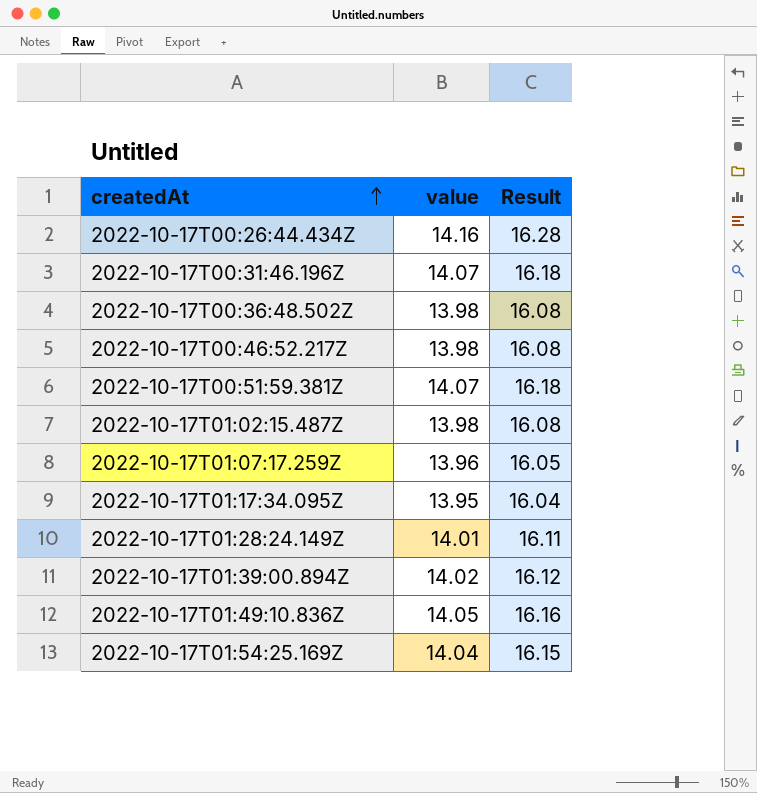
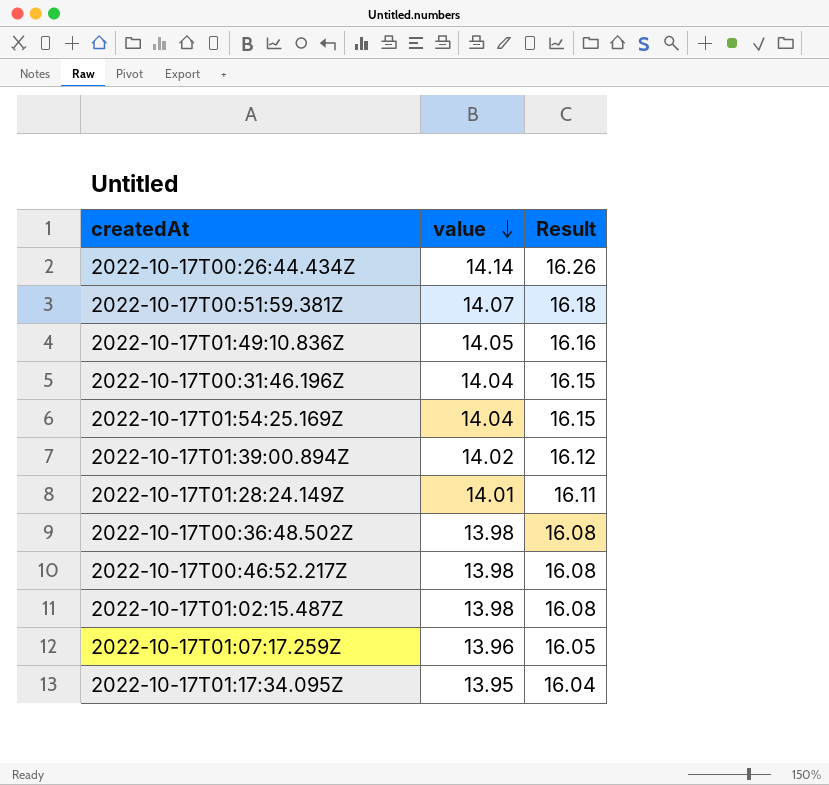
row order: createdAt ascending -> value descending
2022-10-17T00:26:44.434Z | value: 14.16 -> 14.14
2022-10-17T00:26:44.434Z | Result: 16.28 -> 16.26
2022-10-17T00:31:46.196Z | value: 14.07 -> 14.04
2022-10-17T00:31:46.196Z | Result: 16.18 -> 16.15

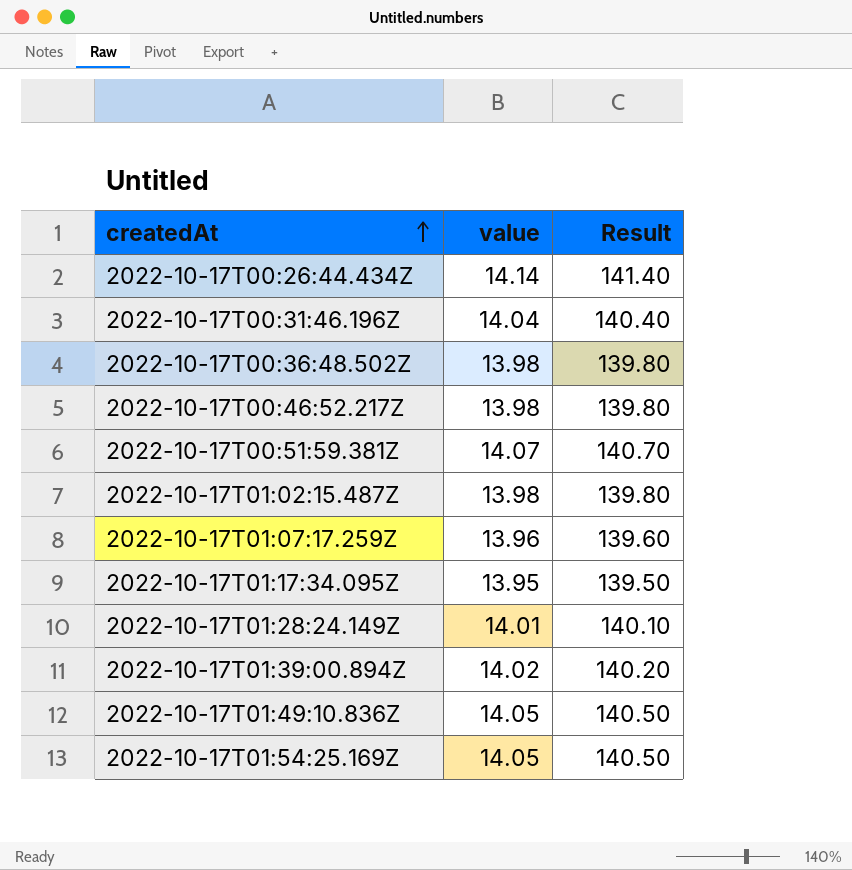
row order: value descending -> createdAt ascending
column Result | formula: [value] * 1.15 -> [value] * 10
2022-10-17T01:54:25.169Z | value: 14.04 -> 14.05

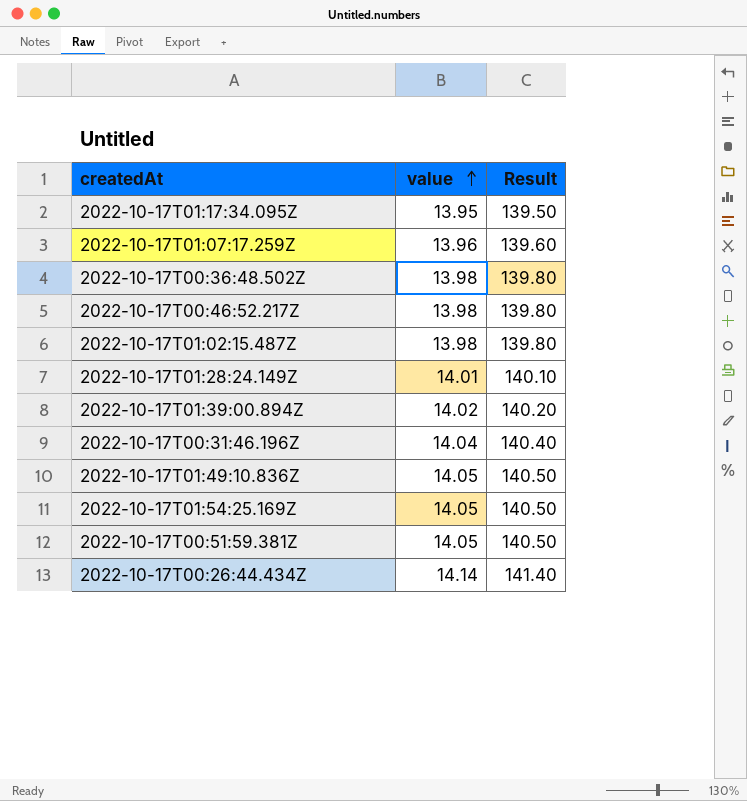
row order: createdAt ascending -> value ascending
2022-10-17T00:51:59.381Z | value: 14.07 -> 14.05
2022-10-17T00:51:59.381Z | Result: 140.70 -> 140.50

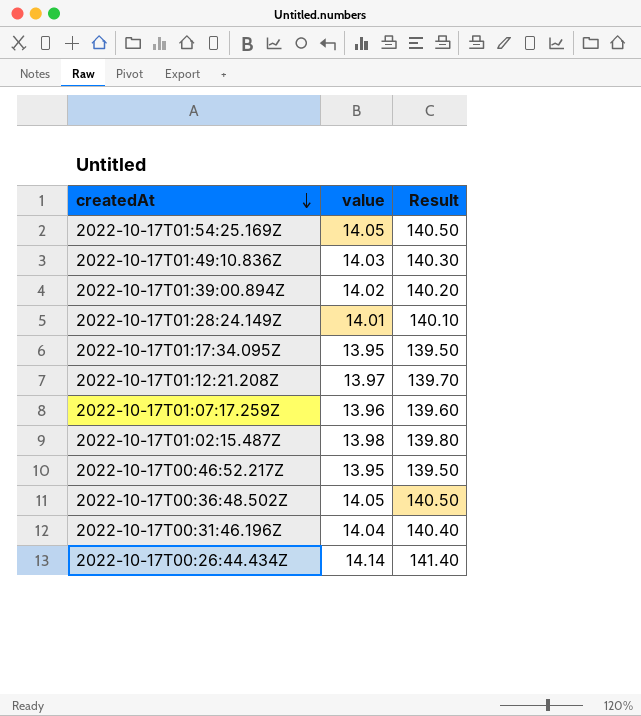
row order: value ascending -> createdAt descending
row 2022-10-17T00:51:59.381Z: 14.05 | 140.50 -> none
2022-10-17T01:49:10.836Z | value: 14.05 -> 14.03
2022-10-17T01:49:10.836Z | Result: 140.50 -> 140.30
row 2022-10-17T01:12:21.208Z: none -> 13.97 | 139.70
2022-10-17T00:46:52.217Z | value: 13.98 -> 13.95
2022-10-17T00:46:52.217Z | Result: 139.80 -> 139.50
2022-10-17T00:36:48.502Z | value: 13.98 -> 14.05
2022-10-17T00:36:48.502Z | Result: 139.80 -> 140.50

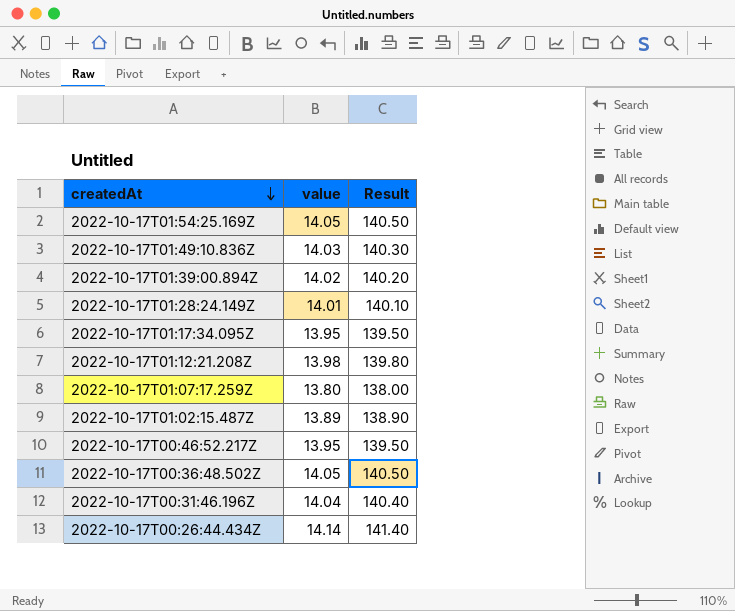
2022-10-17T01:12:21.208Z | value: 13.97 -> 13.98
2022-10-17T01:12:21.208Z | Result: 139.70 -> 139.80
2022-10-17T01:07:17.259Z | value: 13.96 -> 13.80
2022-10-17T01:07:17.259Z | Result: 139.60 -> 138.00
2022-10-17T01:02:15.487Z | value: 13.98 -> 13.89
2022-10-17T01:02:15.487Z | Result: 139.80 -> 138.90

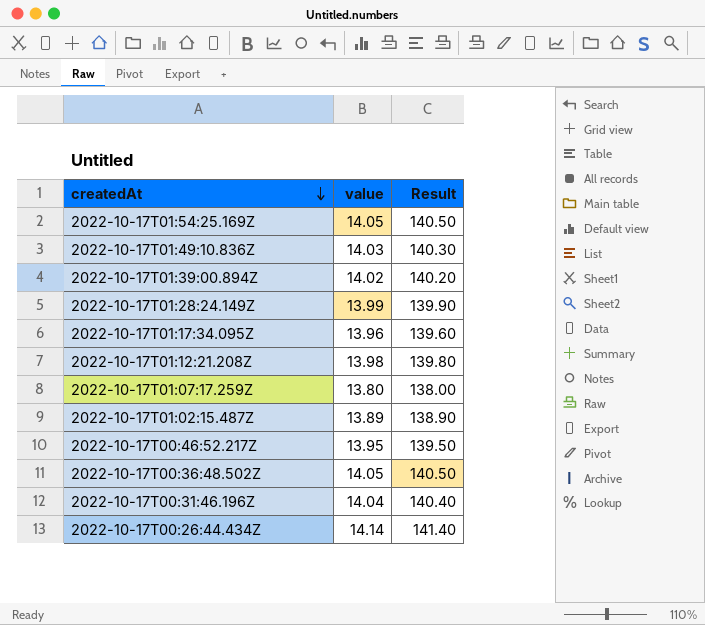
2022-10-17T01:28:24.149Z | value: 14.01 -> 13.99
2022-10-17T01:28:24.149Z | Result: 140.10 -> 139.90
2022-10-17T01:17:34.095Z | value: 13.95 -> 13.96
2022-10-17T01:17:34.095Z | Result: 139.50 -> 139.60

